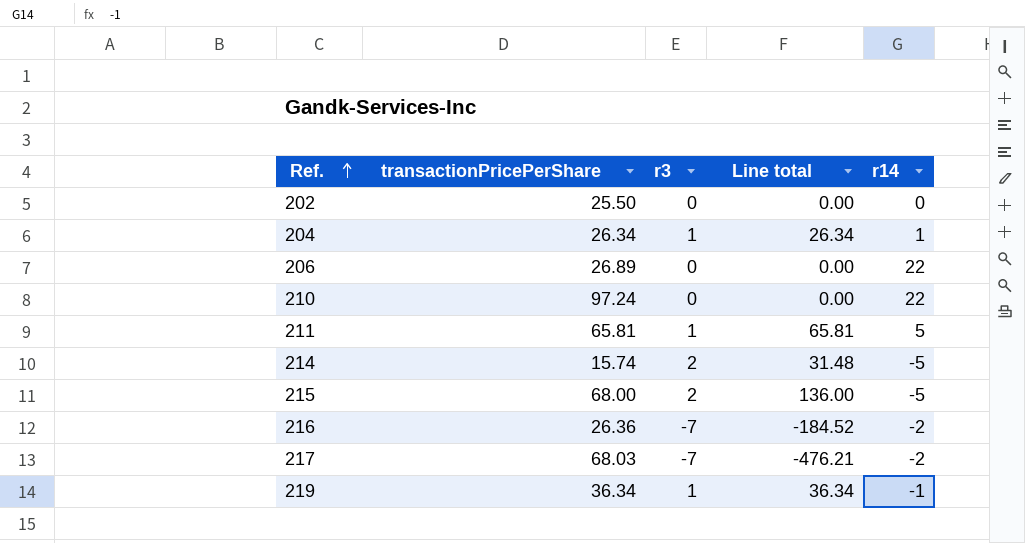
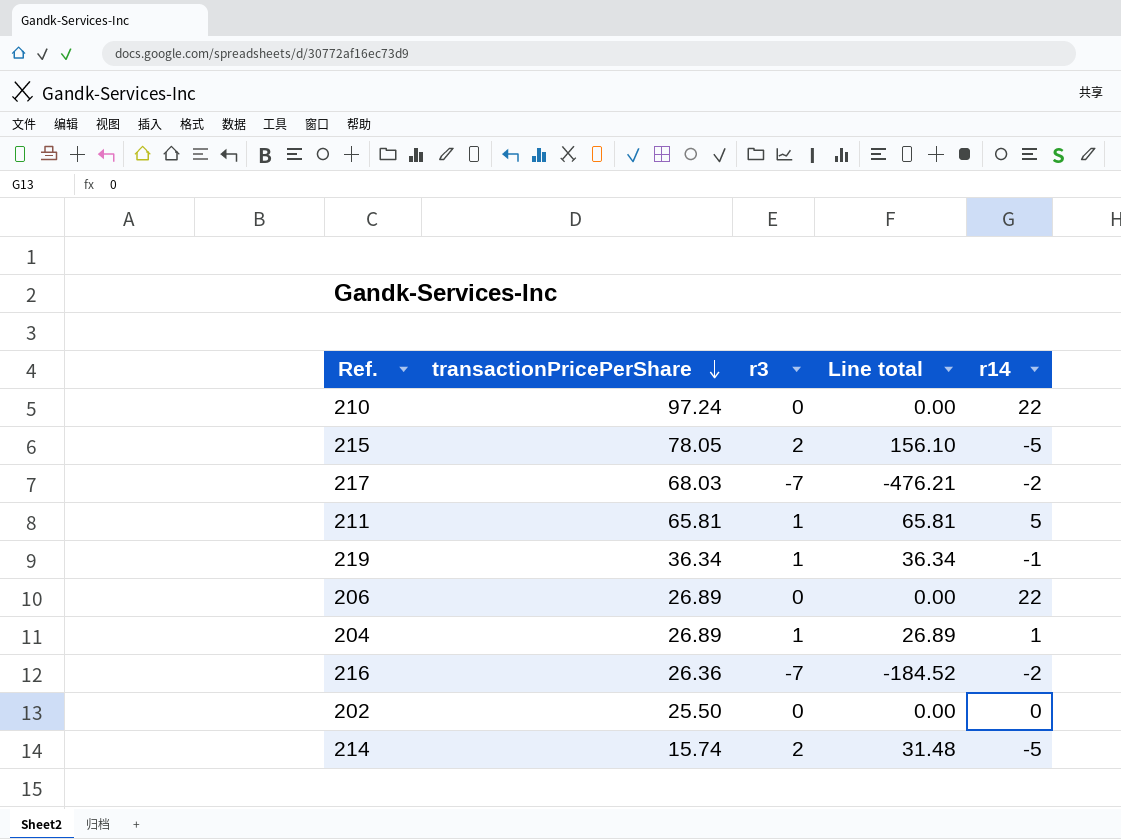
row order: Ref. ascending -> transactionPricePerShare descending
215 | transactionPricePerShare: 68.00 -> 78.05
215 | Line total: 136.00 -> 156.10
204 | transactionPricePerShare: 26.34 -> 26.89
204 | Line total: 26.34 -> 26.89

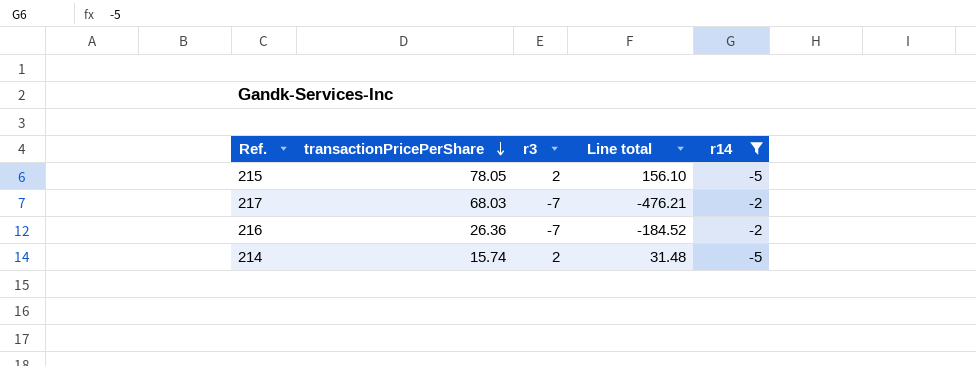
filter: none -> r14 <= -2

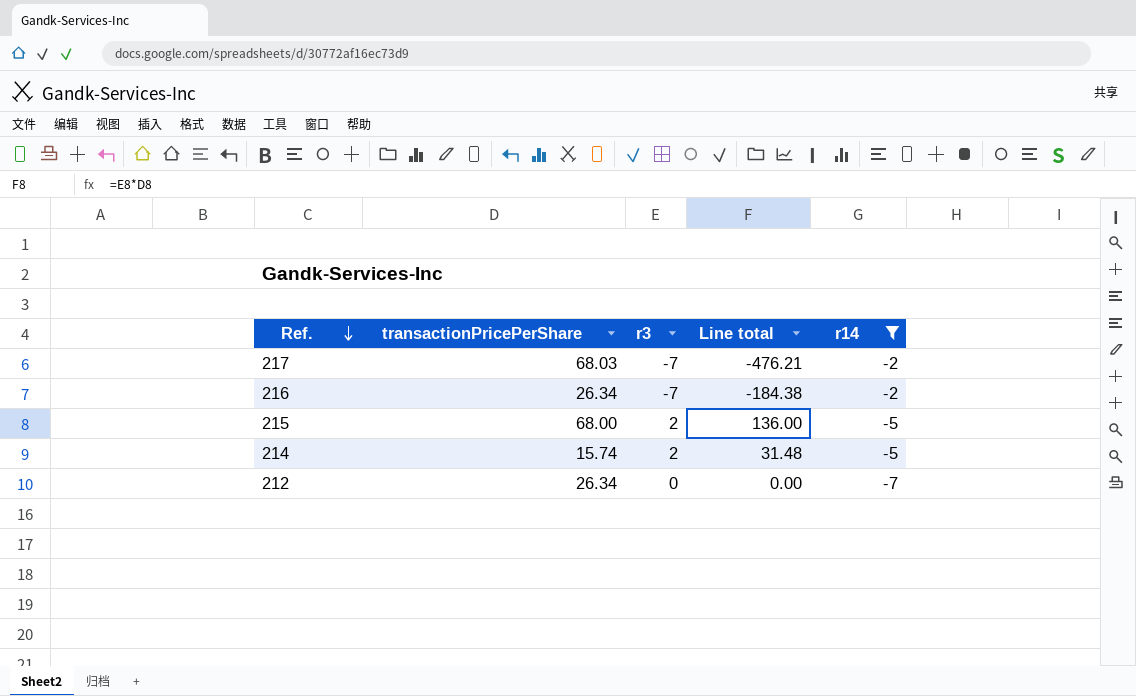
row order: transactionPricePerShare descending -> Ref. descending
216 | transactionPricePerShare: 26.36 -> 26.34
216 | Line total: -184.52 -> -184.38
215 | transactionPricePerShare: 78.05 -> 68.00
215 | Line total: 156.10 -> 136.00
row 212: none -> 26.34 | 0 | 0.00 | -7

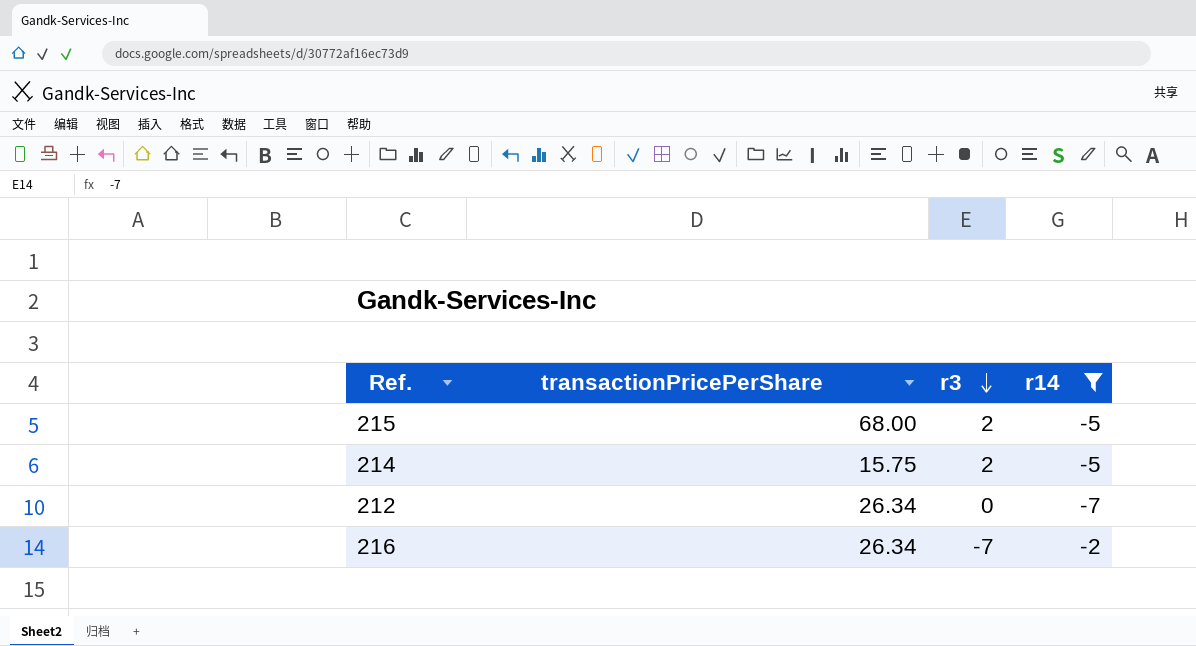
row order: Ref. descending -> r3 descending
column Line total | formula: [transactionPricePerShare] * [r3] -> none
row 217: 68.03 | -7 | -476.21 | -2 -> none
214 | transactionPricePerShare: 15.74 -> 15.75

